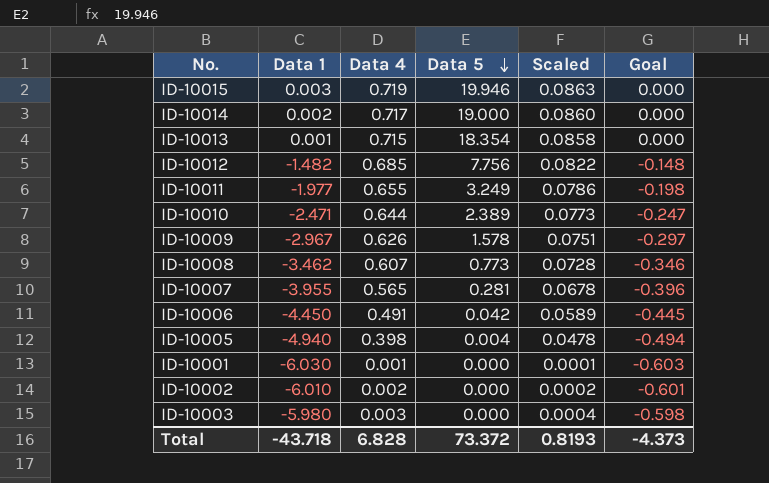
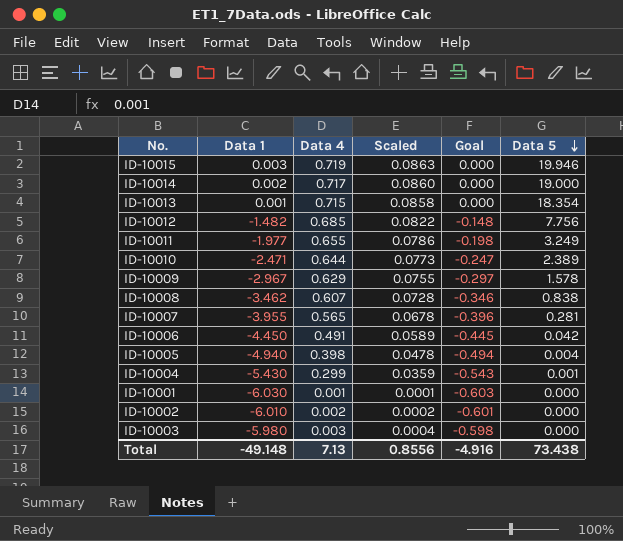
column Data 5 | position: 4 -> 6
ID-10009 | Data 4: 0.626 -> 0.629
ID-10009 | Scaled: 0.0751 -> 0.0755
ID-10008 | Data 5: 0.773 -> 0.838
row ID-10004: none -> -5.430 | 0.299 | 0.0359 | -0.543 | 0.001
Total | Data 1: -43.718 -> -49.148
Total | Data 4: 6.828 -> 7.13
Total | Scaled: 0.8193 -> 0.8556
Total | Goal: -4.373 -> -4.916
Total | Data 5: 73.372 -> 73.438

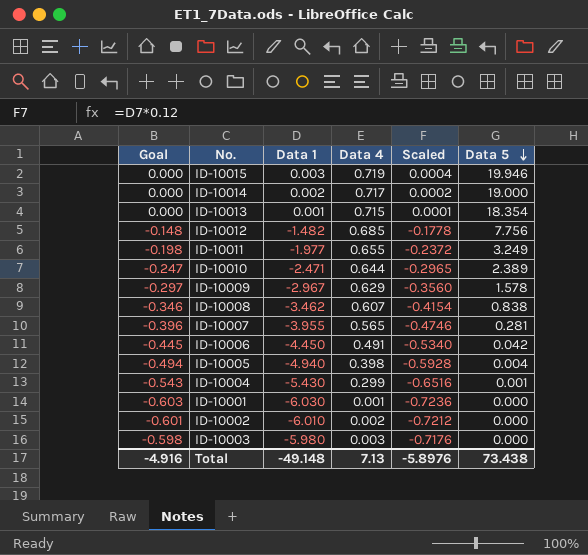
column Goal | position: 5 -> 1
column Scaled | formula: [Data 4] * 0.12 -> [Data 1] * 0.12
Total | Scaled: 0.8556 -> -5.8976

